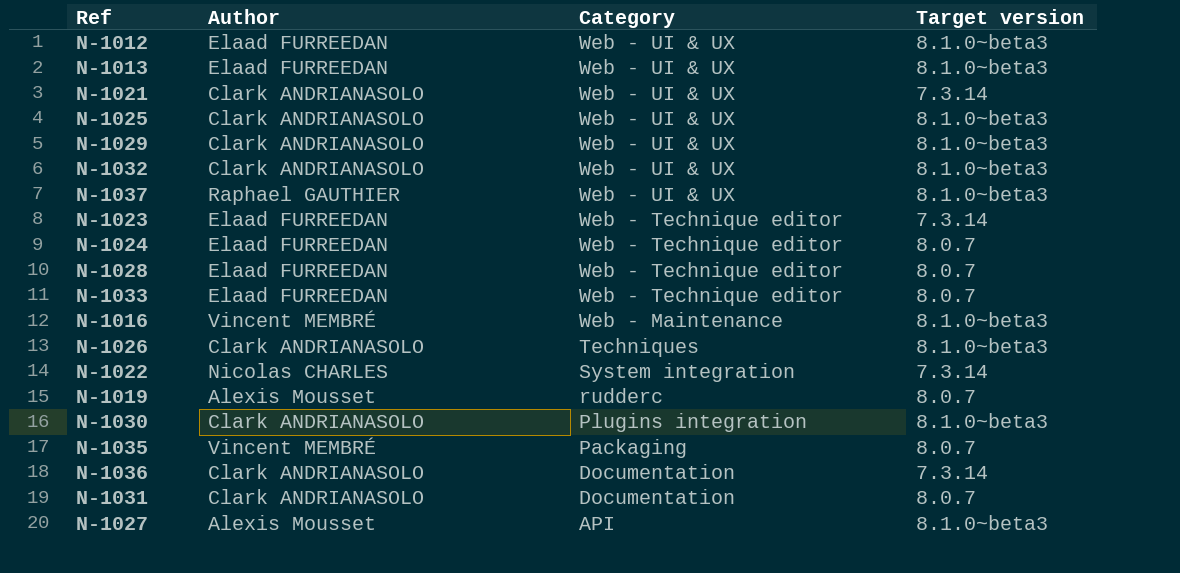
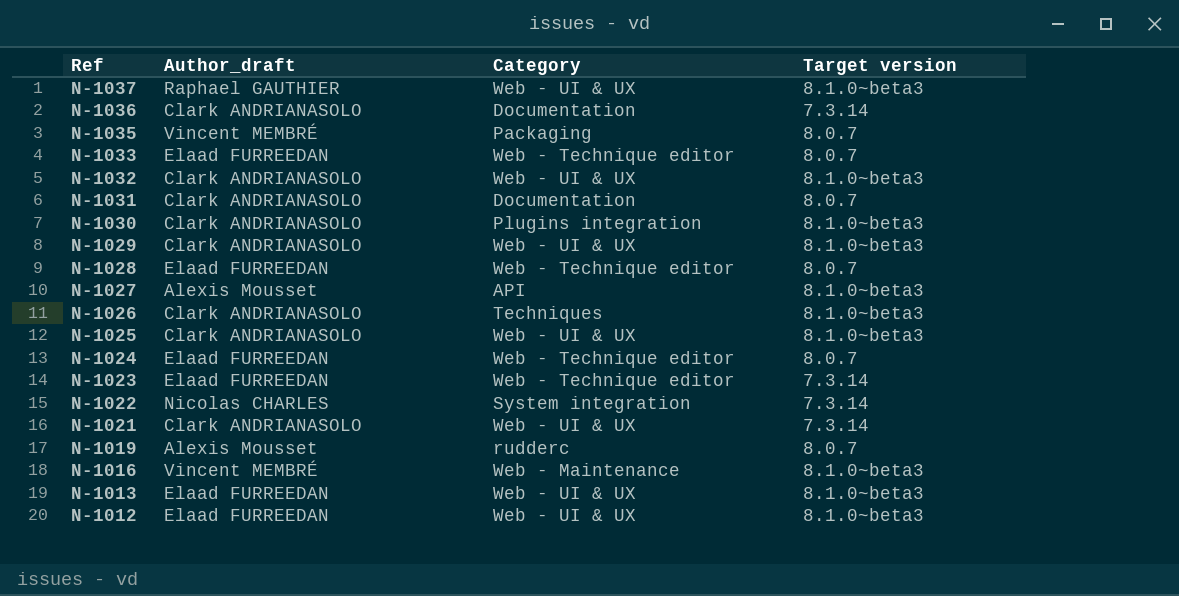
row order: Category descending -> Ref descending
column name: Author -> Author_draft

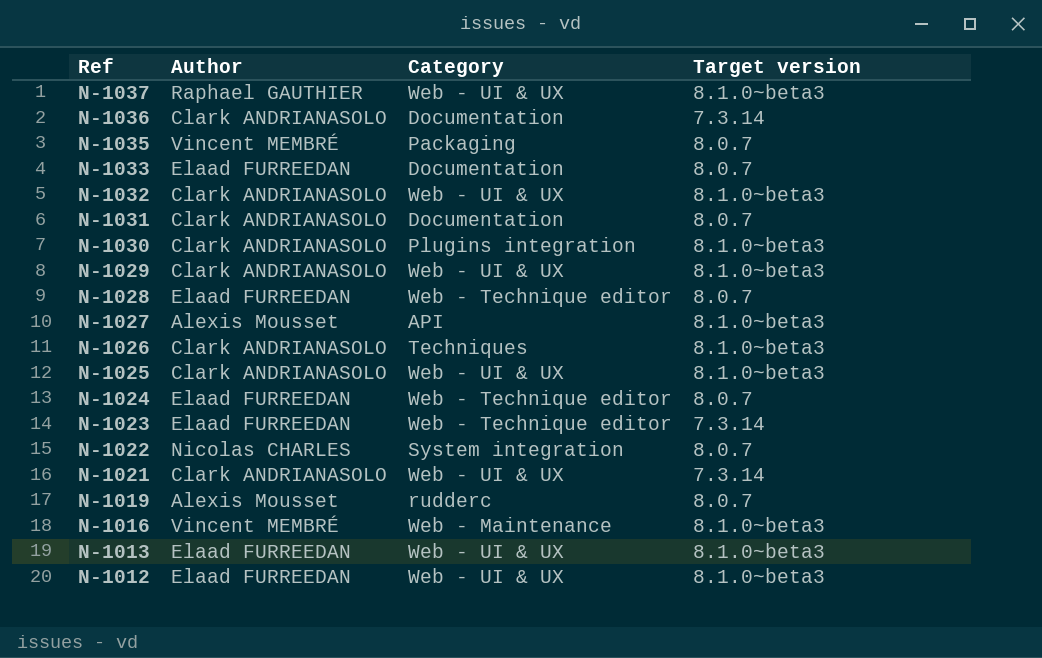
column name: Author_draft -> Author
N-1033 | Category: Web - Technique editor -> Documentation
N-1022 | Target version: 7.3.14 -> 8.0.7

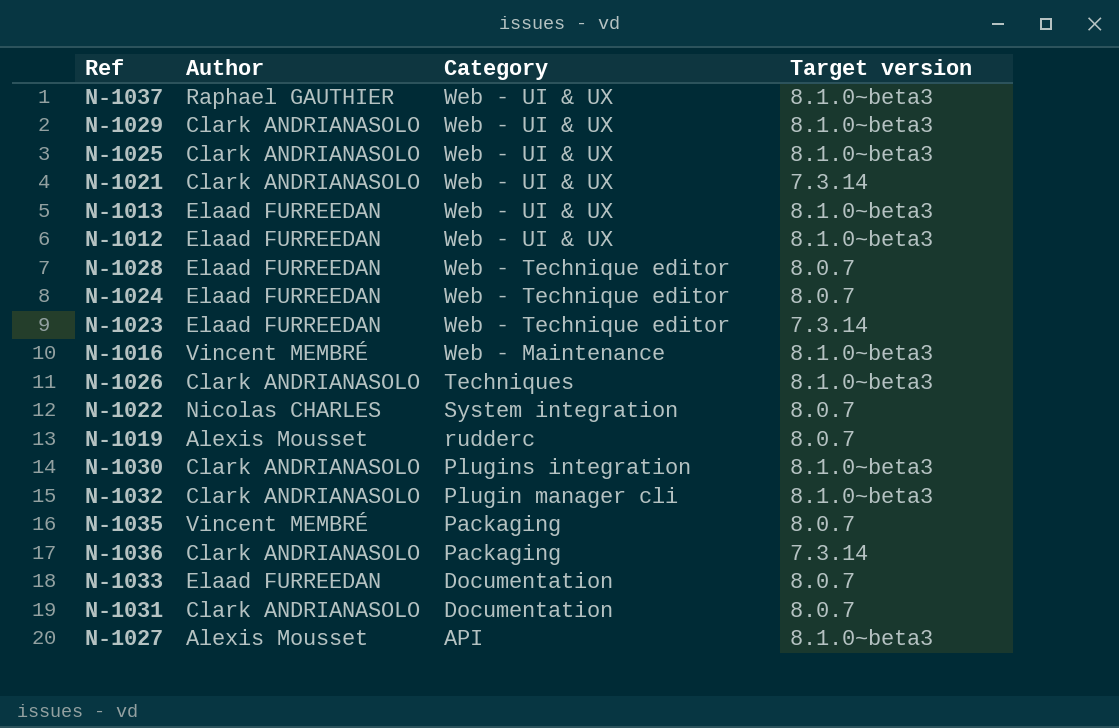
row order: Ref descending -> Category descending
N-1032 | Category: Web - UI & UX -> Plugin manager cli
N-1036 | Category: Documentation -> Packaging

